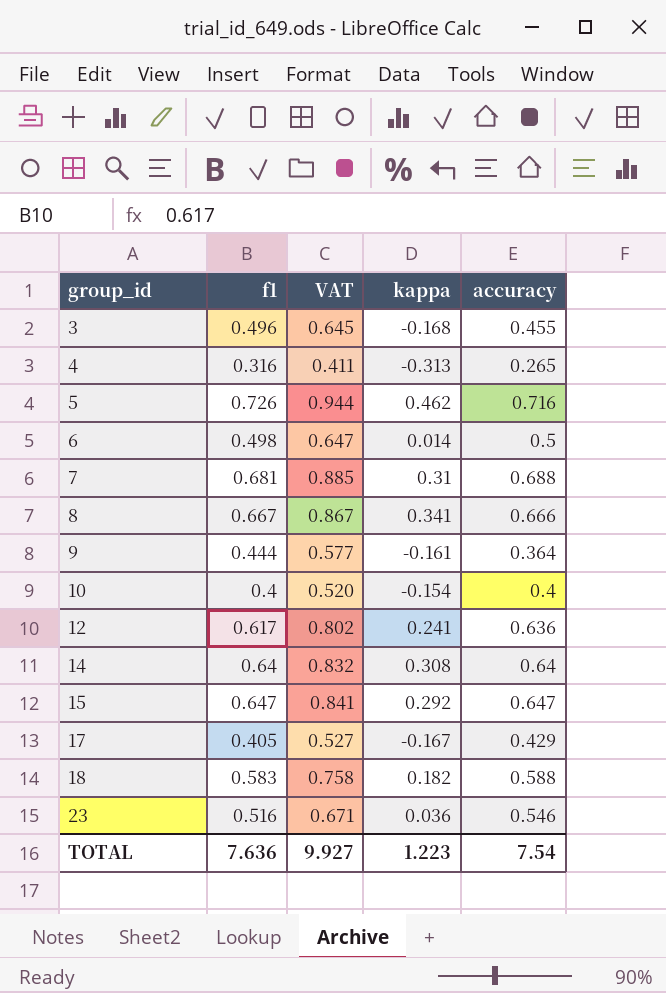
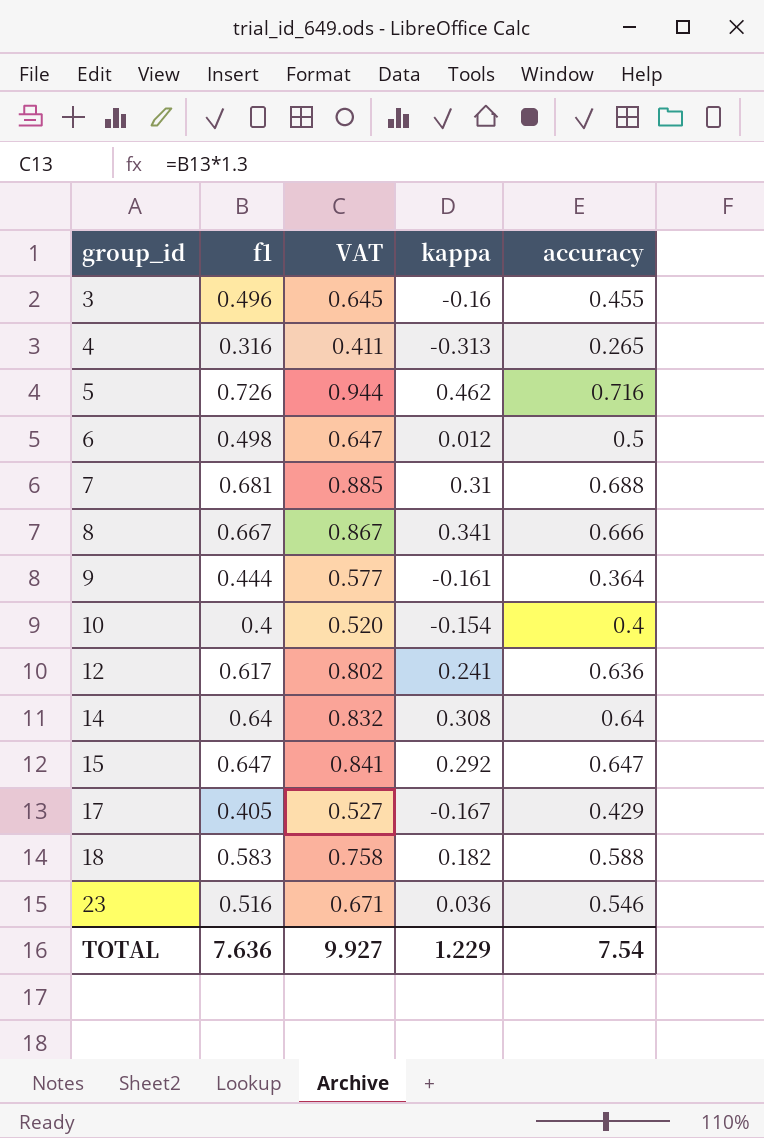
3 | kappa: -0.168 -> -0.16
6 | kappa: 0.014 -> 0.012
TOTAL | kappa: 1.223 -> 1.229

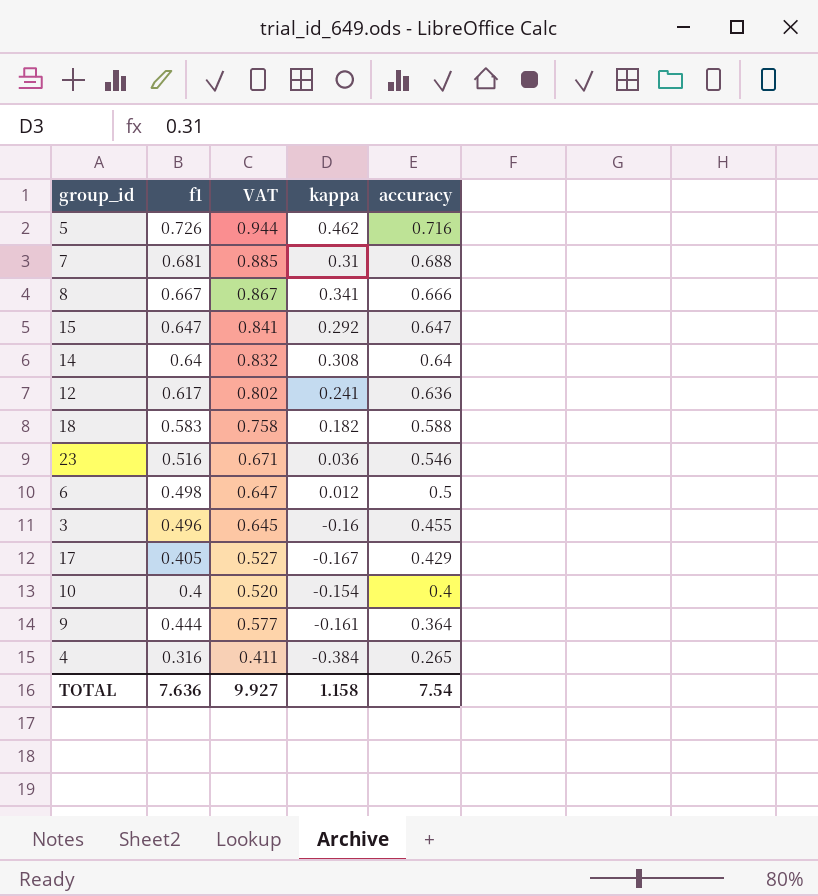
row order: group_id ascending -> accuracy descending
4 | kappa: -0.313 -> -0.384
TOTAL | kappa: 1.229 -> 1.158

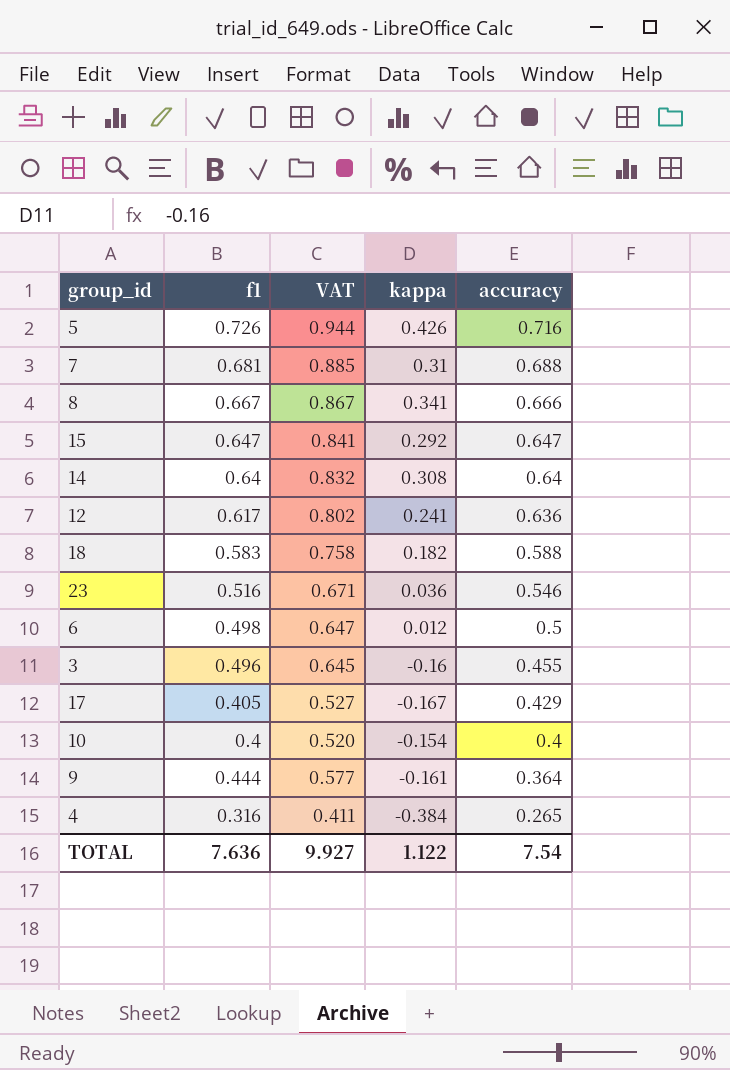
5 | kappa: 0.462 -> 0.426
TOTAL | kappa: 1.158 -> 1.122

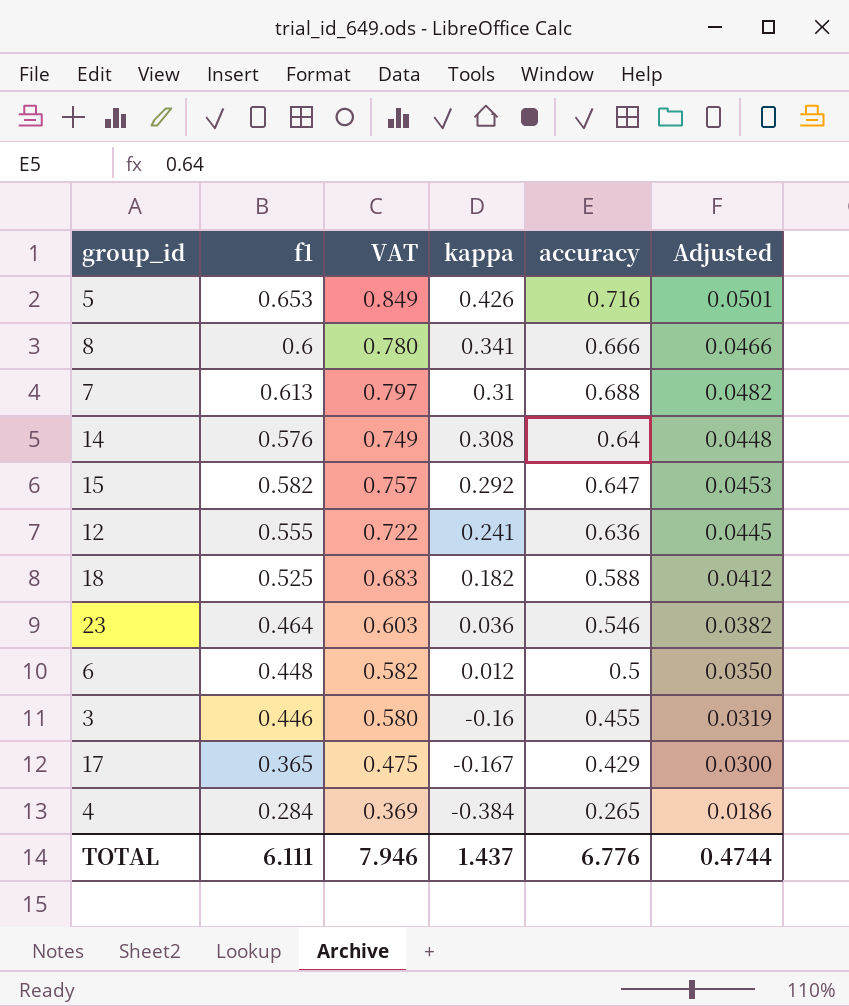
row order: accuracy descending -> kappa descending
column Adjusted | formula: none -> [accuracy] * 0.07
row 10: 0.4 | 0.520 | -0.154 | 0.4 -> none
row 9: 0.444 | 0.577 | -0.161 | 0.364 -> none
5 | f1: 0.726 -> 0.653
5 | VAT: 0.944 -> 0.849
8 | f1: 0.667 -> 0.6
8 | VAT: 0.867 -> 0.780
7 | f1: 0.681 -> 0.613
7 | VAT: 0.885 -> 0.797
14 | f1: 0.64 -> 0.576
14 | VAT: 0.832 -> 0.749
15 | f1: 0.647 -> 0.582
15 | VAT: 0.841 -> 0.757
12 | f1: 0.617 -> 0.555
12 | VAT: 0.802 -> 0.722
18 | f1: 0.583 -> 0.525
18 | VAT: 0.758 -> 0.683
23 | f1: 0.516 -> 0.464
23 | VAT: 0.671 -> 0.603
6 | f1: 0.498 -> 0.448
6 | VAT: 0.647 -> 0.582
3 | f1: 0.496 -> 0.446
3 | VAT: 0.645 -> 0.580
17 | f1: 0.405 -> 0.365
17 | VAT: 0.527 -> 0.475
4 | f1: 0.316 -> 0.284
4 | VAT: 0.411 -> 0.369
TOTAL | f1: 7.636 -> 6.111
TOTAL | VAT: 9.927 -> 7.946
TOTAL | kappa: 1.122 -> 1.437
TOTAL | accuracy: 7.54 -> 6.776

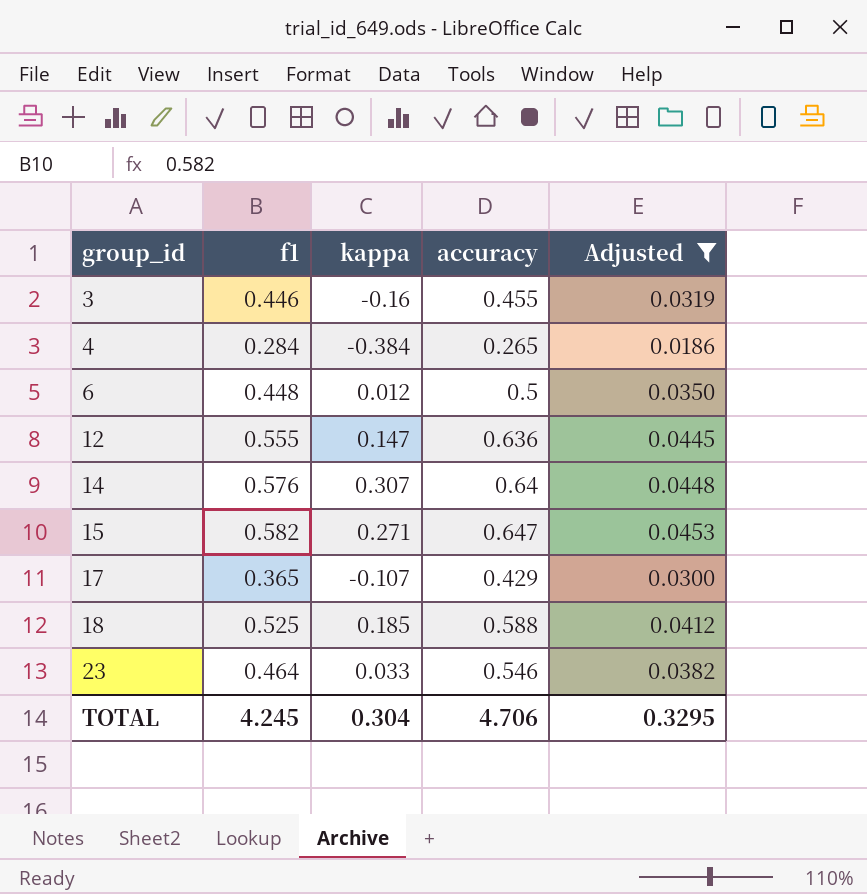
filter: none -> Adjusted <= 0.0453
row order: kappa descending -> group_id ascending
column VAT | formula: [f1] * 1.3 -> none
12 | kappa: 0.241 -> 0.147
14 | kappa: 0.308 -> 0.307
15 | kappa: 0.292 -> 0.271
17 | kappa: -0.167 -> -0.107
18 | kappa: 0.182 -> 0.185
23 | kappa: 0.036 -> 0.033
TOTAL | f1: 6.111 -> 4.245
TOTAL | kappa: 1.437 -> 0.304
TOTAL | accuracy: 6.776 -> 4.706
TOTAL | Adjusted: 0.4744 -> 0.3295

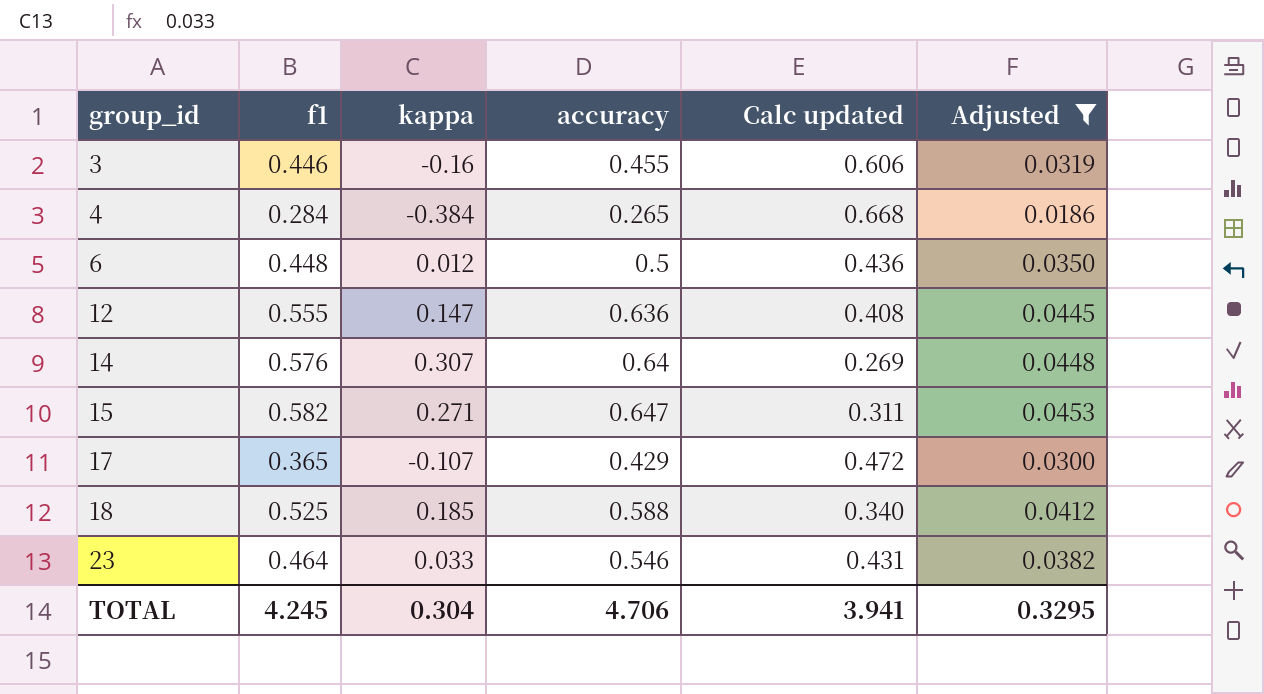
column Calc updated | formula: none -> [f1] - [kappa]

